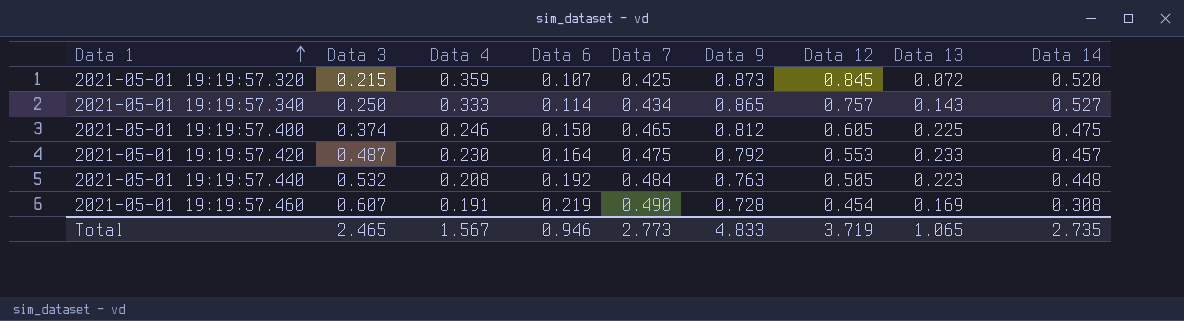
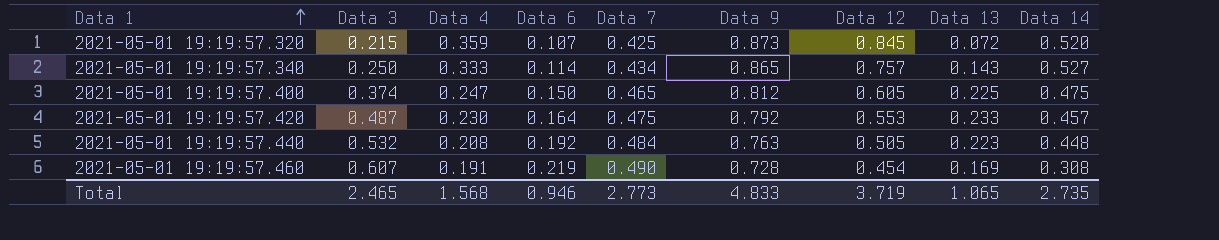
2021-05-01 19:19:57.400 | Data 4: 0.246 -> 0.247
Total | Data 4: 1.567 -> 1.568

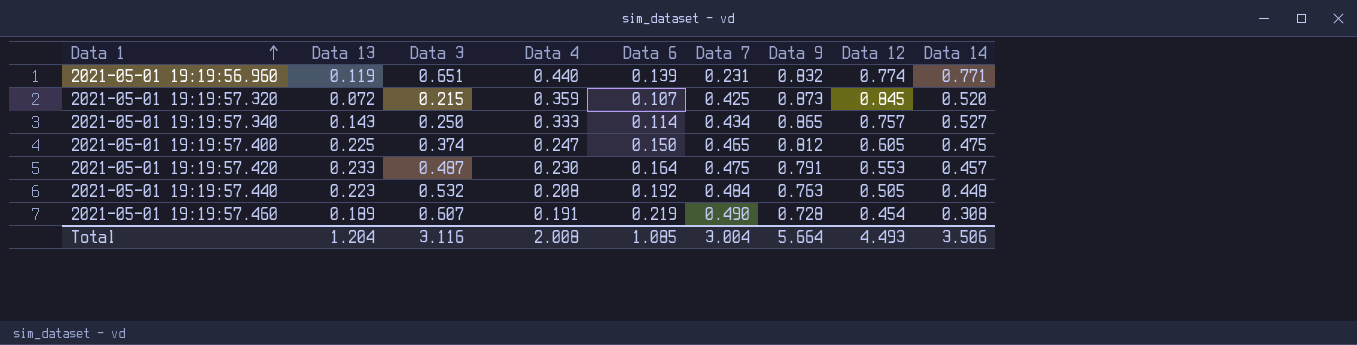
column Data 13 | position: 8 -> 2
row 2021-05-01 19:19:56.960: none -> 0.119 | 0.651 | 0.440 | 0.139 | 0.231 | 0.832 | 0.774 | 0.771
2021-05-01 19:19:57.420 | Data 9: 0.792 -> 0.791
2021-05-01 19:19:57.460 | Data 13: 0.169 -> 0.189
Total | Data 13: 1.065 -> 1.204
Total | Data 3: 2.465 -> 3.116
Total | Data 4: 1.568 -> 2.008
Total | Data 6: 0.946 -> 1.085
Total | Data 7: 2.773 -> 3.004
Total | Data 9: 4.833 -> 5.664
Total | Data 12: 3.719 -> 4.493
Total | Data 14: 2.735 -> 3.506

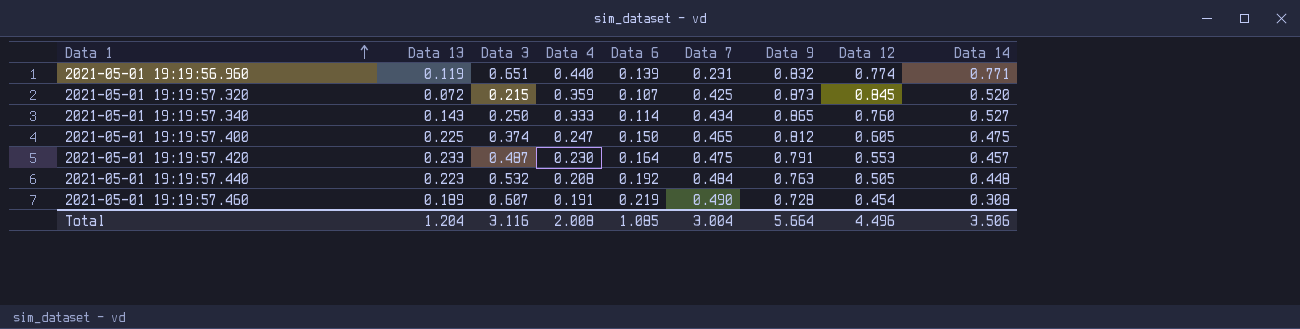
2021-05-01 19:19:57.340 | Data 12: 0.757 -> 0.760
Total | Data 12: 4.493 -> 4.496

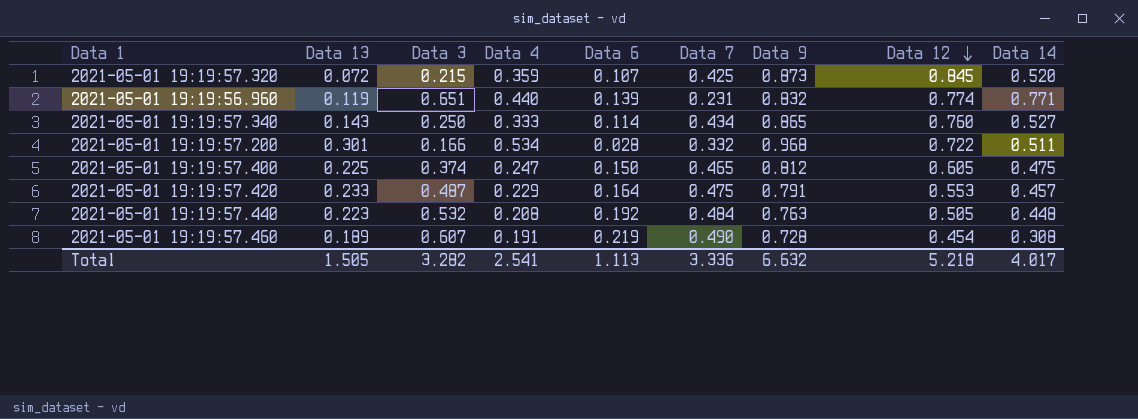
row order: Data 1 ascending -> Data 12 descending
row 2021-05-01 19:19:57.200: none -> 0.301 | 0.166 | 0.534 | 0.028 | 0.332 | 0.968 | 0.722 | 0.511
2021-05-01 19:19:57.420 | Data 4: 0.230 -> 0.229
Total | Data 13: 1.204 -> 1.505
Total | Data 3: 3.116 -> 3.282
Total | Data 4: 2.008 -> 2.541
Total | Data 6: 1.085 -> 1.113
Total | Data 7: 3.004 -> 3.336
Total | Data 9: 5.664 -> 6.632
Total | Data 12: 4.496 -> 5.218
Total | Data 14: 3.506 -> 4.017

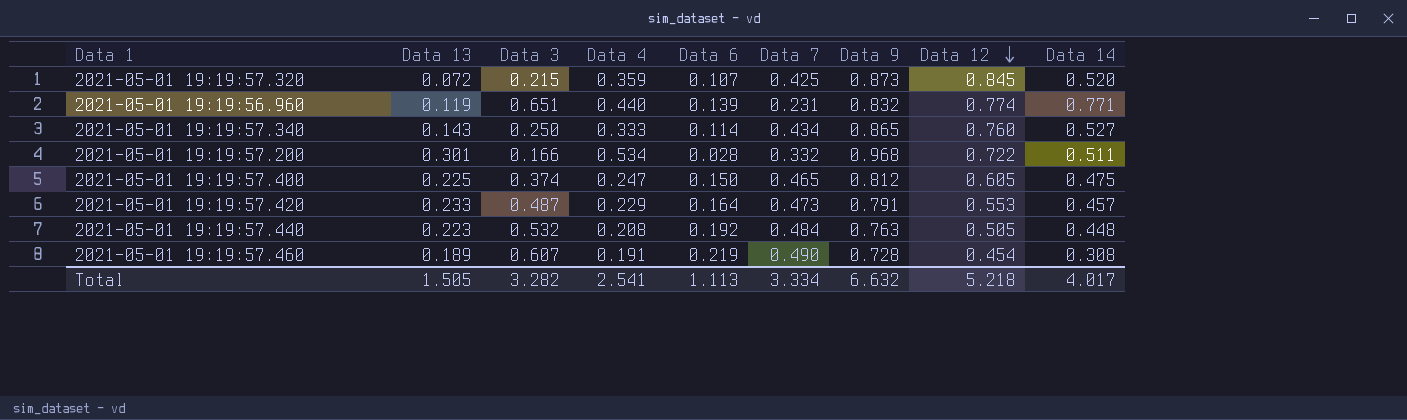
2021-05-01 19:19:57.420 | Data 7: 0.475 -> 0.473
Total | Data 7: 3.336 -> 3.334

